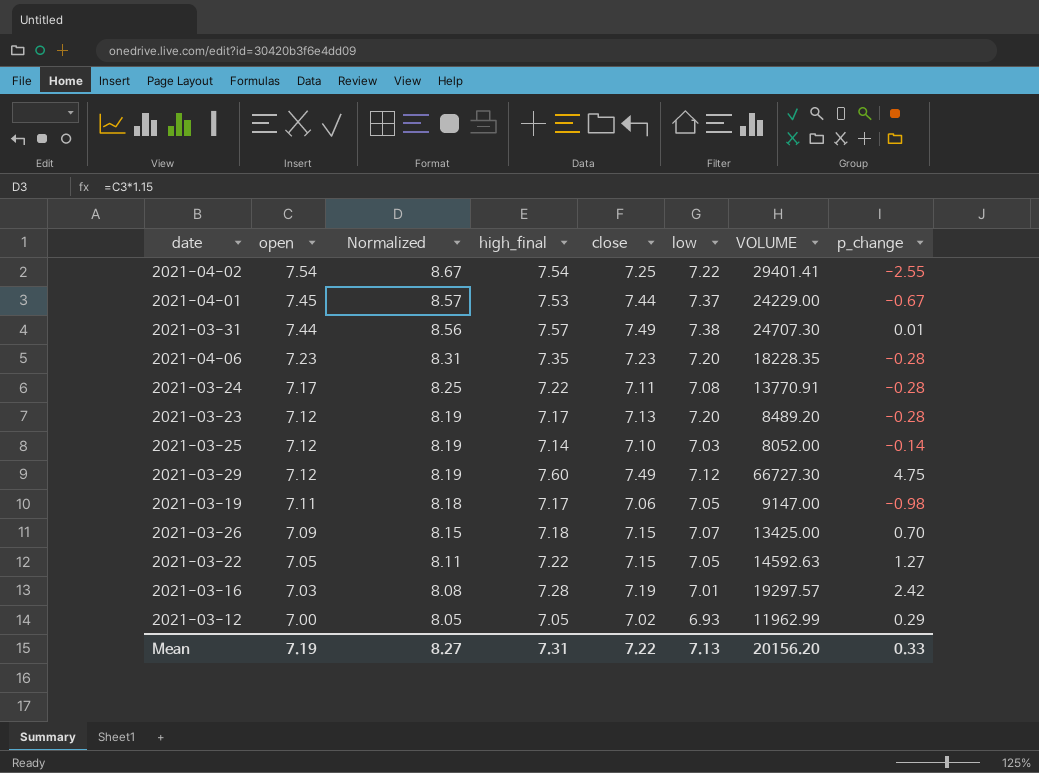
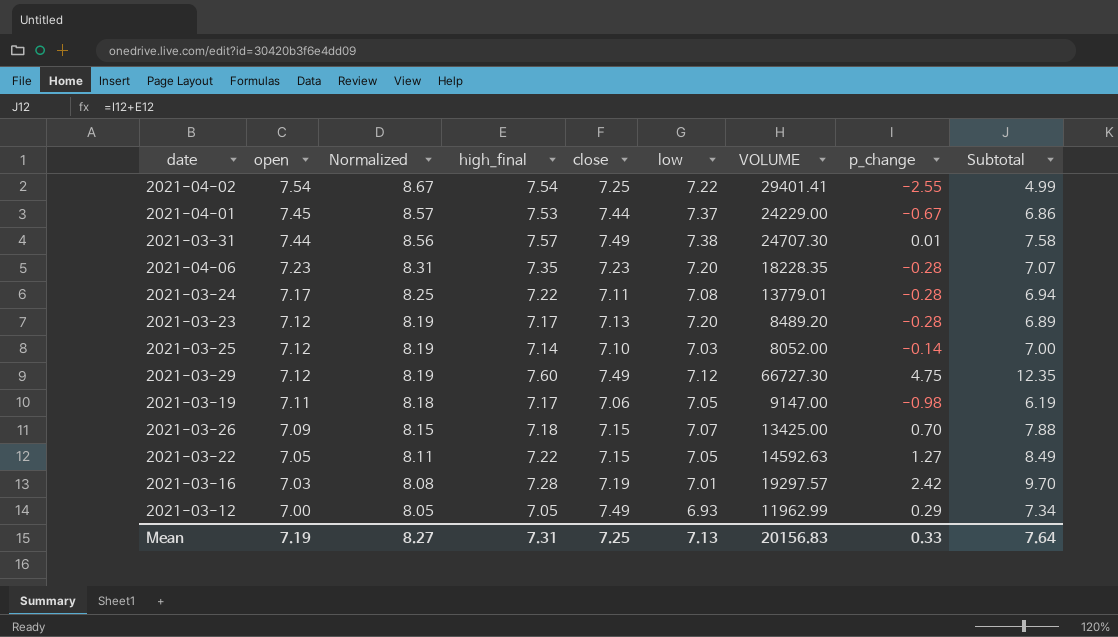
column Subtotal | formula: none -> [high_final] + [p_change]
2021-03-24 | VOLUME: 13770.91 -> 13779.01
2021-03-12 | close: 7.02 -> 7.49
Mean | close: 7.22 -> 7.25
Mean | VOLUME: 20156.20 -> 20156.83

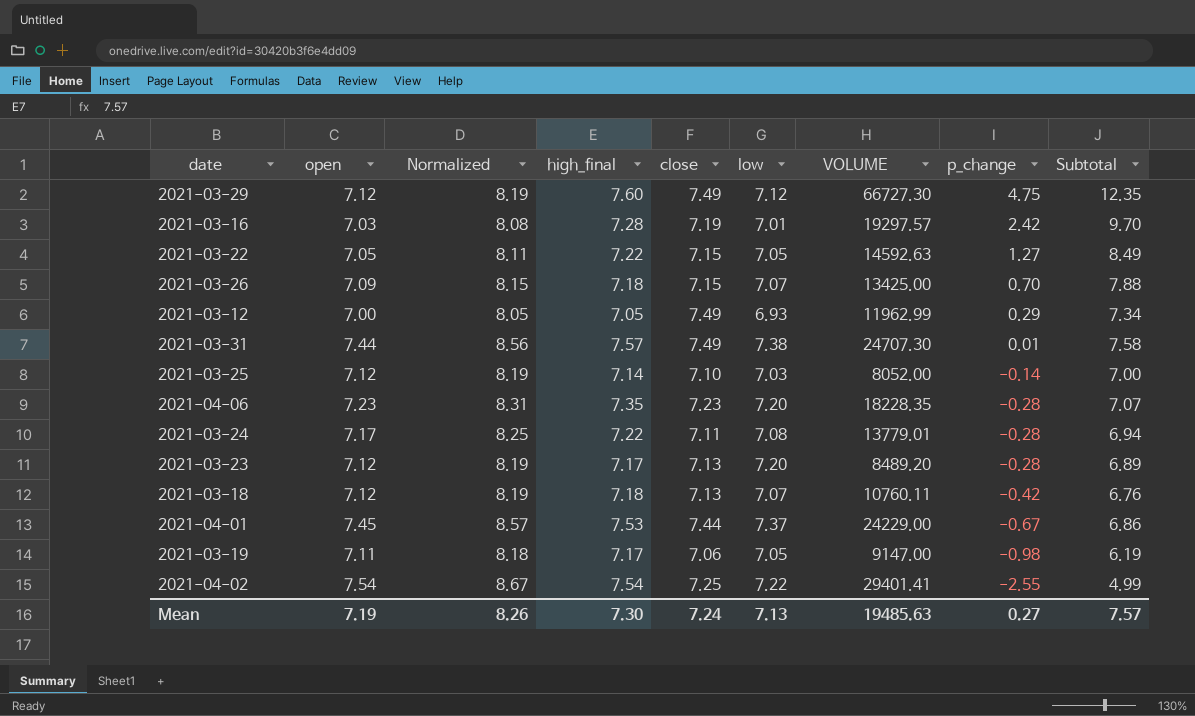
row order: open descending -> p_change descending
row 2021-03-18: none -> 7.12 | 8.19 | 7.18 | 7.13 | 7.07 | 10760.11 | -0.42 | 6.76
Mean | Normalized: 8.27 -> 8.26
Mean | high_final: 7.31 -> 7.30
Mean | close: 7.25 -> 7.24
Mean | VOLUME: 20156.83 -> 19485.63
Mean | p_change: 0.33 -> 0.27
Mean | Subtotal: 7.64 -> 7.57

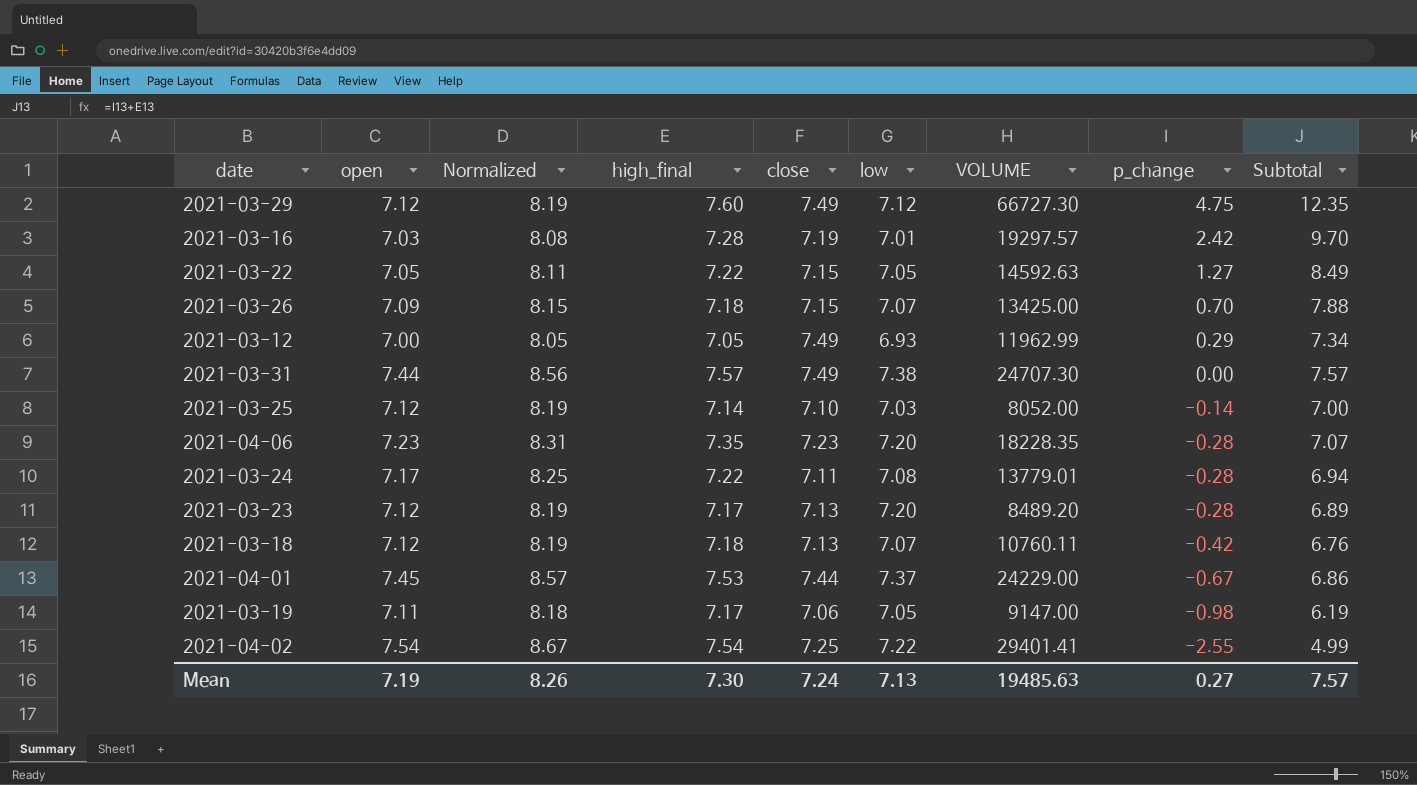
2021-03-31 | p_change: 0.01 -> 0.00
2021-03-31 | Subtotal: 7.58 -> 7.57

